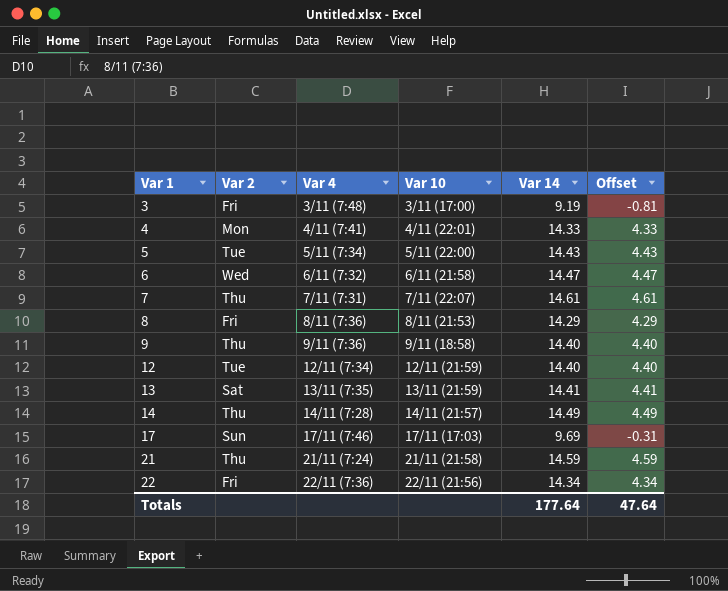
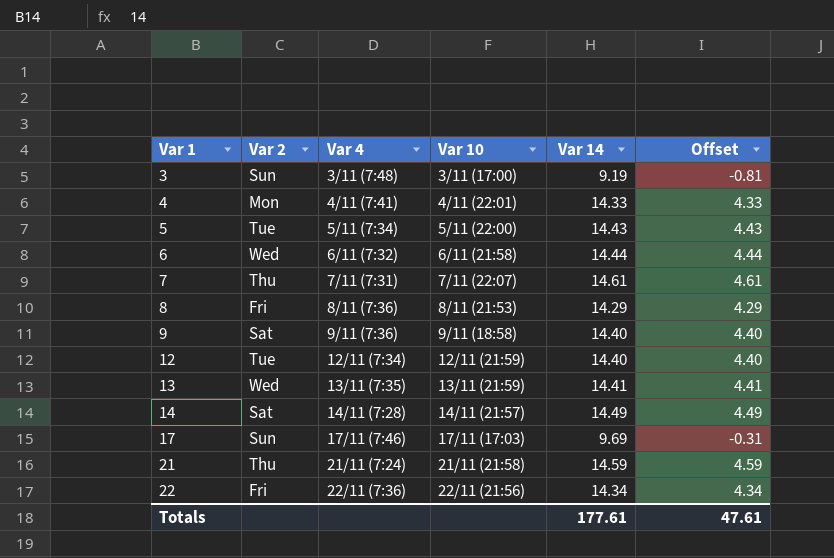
3 | Var 2: Fri -> Sun
6 | Var 14: 14.47 -> 14.44
6 | Offset: 4.47 -> 4.44
9 | Var 2: Thu -> Sat
13 | Var 2: Sat -> Wed
14 | Var 2: Thu -> Sat
Totals | Var 14: 177.64 -> 177.61
Totals | Offset: 47.64 -> 47.61

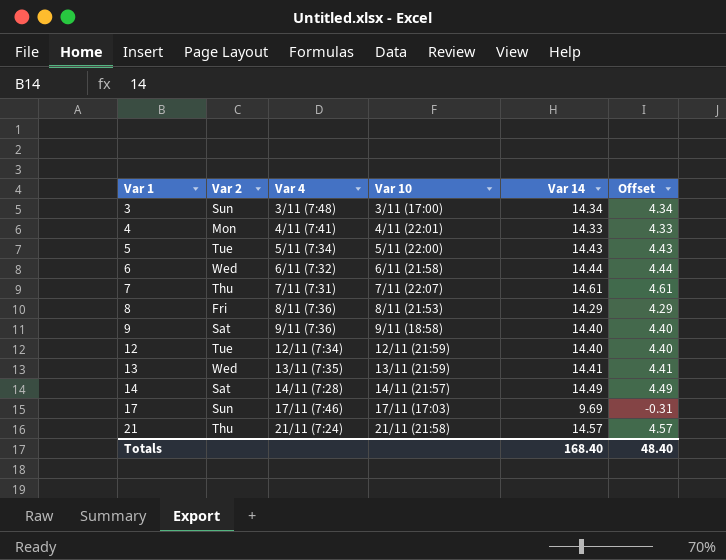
row 22: Fri | 22/11 (7:36) | 22/11 (21:56) | 14.34 | 4.34 -> none
3 | Var 14: 9.19 -> 14.34
3 | Offset: -0.81 -> 4.34
21 | Var 14: 14.59 -> 14.57
21 | Offset: 4.59 -> 4.57
Totals | Var 14: 177.61 -> 168.40
Totals | Offset: 47.61 -> 48.40

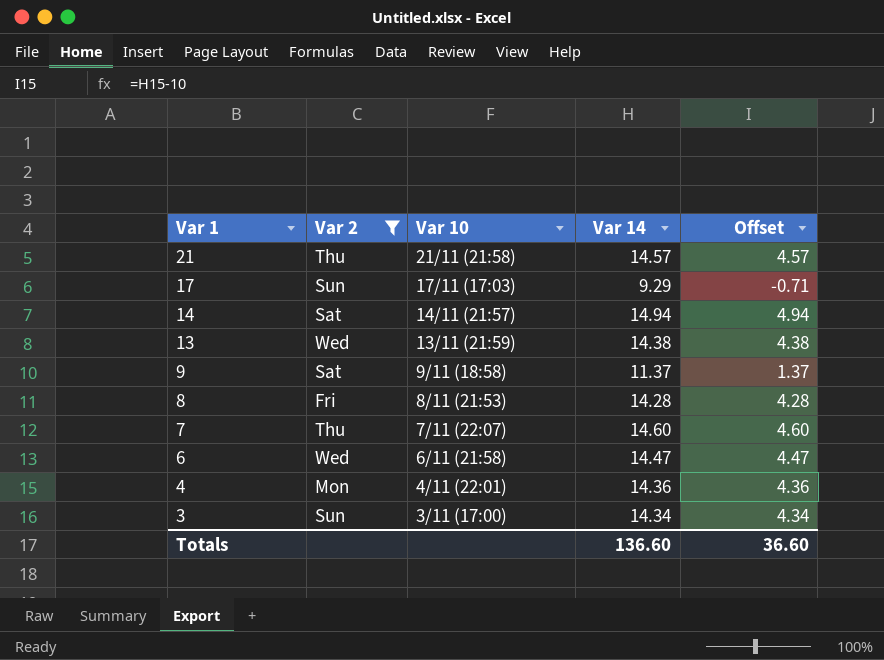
filter: none -> Var 2 != Tue
row order: Var 1 ascending -> Var 1 descending
column Var 4 | position: 3 -> none
17 | Var 14: 9.69 -> 9.29
17 | Offset: -0.31 -> -0.71
14 | Var 14: 14.49 -> 14.94
14 | Offset: 4.49 -> 4.94
13 | Var 14: 14.41 -> 14.38
13 | Offset: 4.41 -> 4.38
9 | Var 14: 14.40 -> 11.37
9 | Offset: 4.40 -> 1.37
8 | Var 14: 14.29 -> 14.28
8 | Offset: 4.29 -> 4.28
7 | Var 14: 14.61 -> 14.60
7 | Offset: 4.61 -> 4.60
6 | Var 14: 14.44 -> 14.47
6 | Offset: 4.44 -> 4.47
4 | Var 14: 14.33 -> 14.36
4 | Offset: 4.33 -> 4.36
Totals | Var 14: 168.40 -> 136.60
Totals | Offset: 48.40 -> 36.60

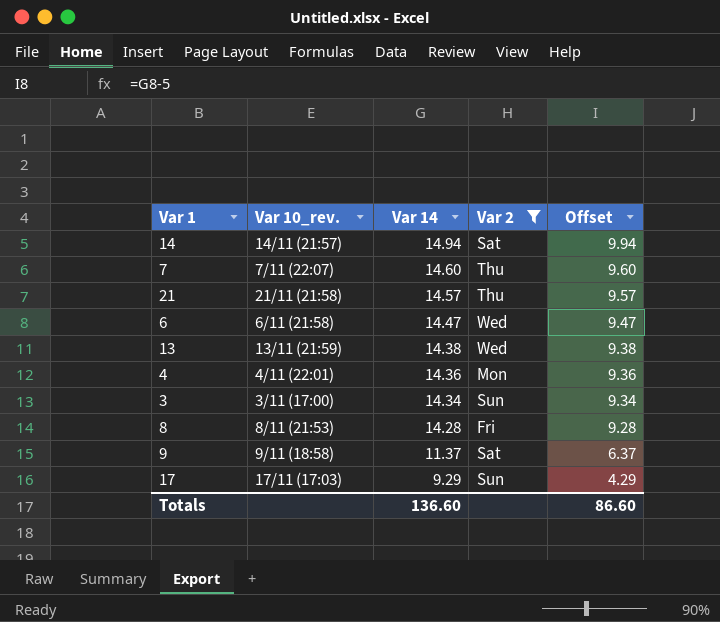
row order: Var 1 descending -> Var 14 descending
column name: Var 10 -> Var 10_rev.
column Var 2 | position: 2 -> 4
column Offset | formula: [Var 14] - 10 -> [Var 14] - 5
Totals | Offset: 36.60 -> 86.60

